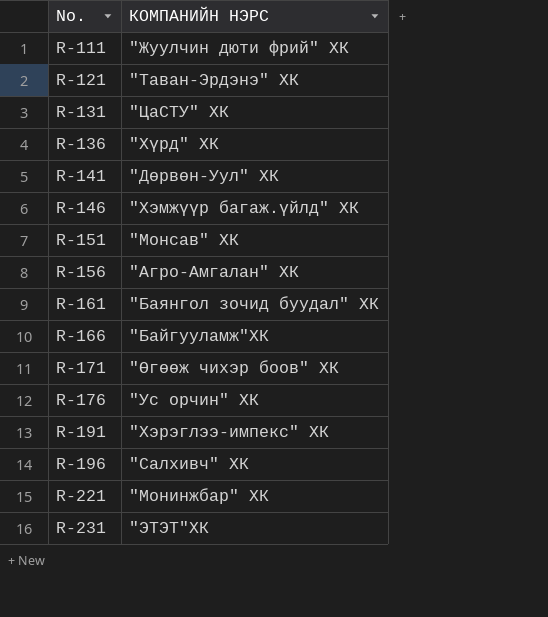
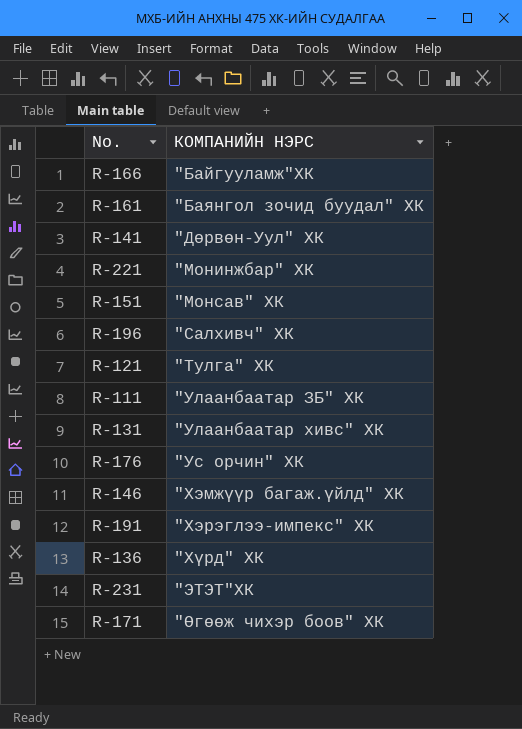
row order: No. ascending -> КОМПАНИЙН НЭРС ascending
row R-156: "Агро-Амгалан" ХК -> none
R-121 | КОМПАНИЙН НЭРС: "Таван-Эрдэнэ" ХК -> "Тулга" ХК
R-111 | КОМПАНИЙН НЭРС: "Жуулчин дюти фрий" ХК -> "Улаанбаатар ЗБ" ХК
R-131 | КОМПАНИЙН НЭРС: "ЦаСТУ" ХК -> "Улаанбаатар хивс" ХК

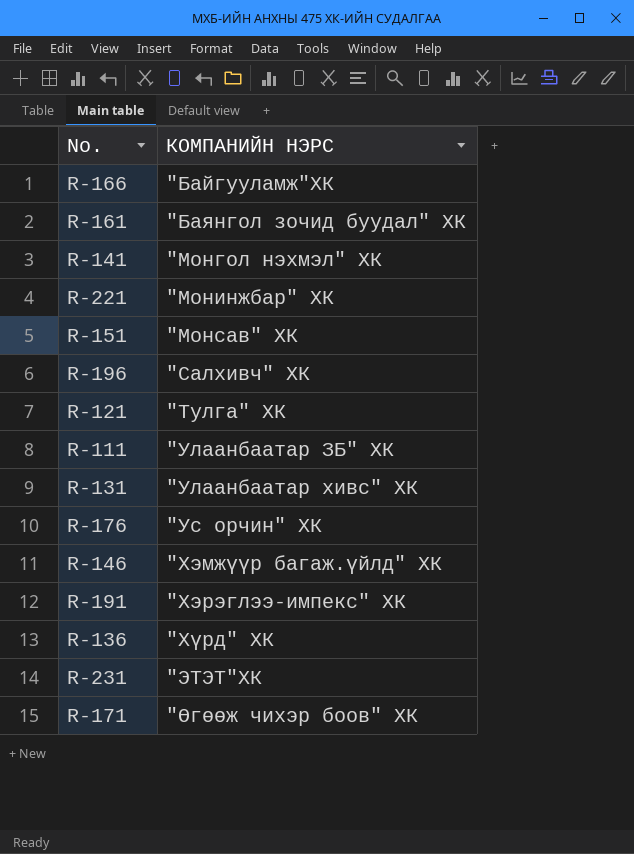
R-141 | КОМПАНИЙН НЭРС: "Дөрвөн-Уул" ХК -> "Монгол нэхмэл" ХК

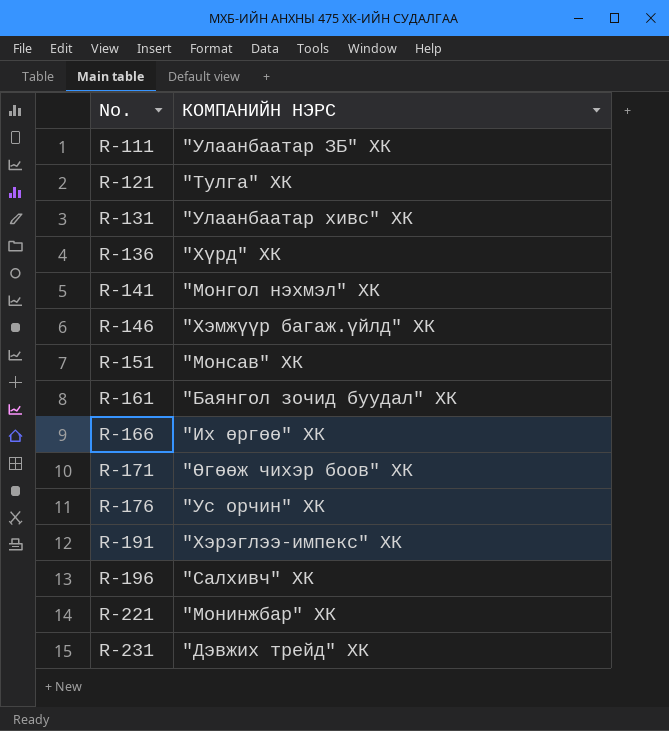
row order: КОМПАНИЙН НЭРС ascending -> No. ascending
R-166 | КОМПАНИЙН НЭРС: "Байгууламж"ХК -> "Их өргөө" ХК
R-231 | КОМПАНИЙН НЭРС: "ЭТЭТ"ХК -> "Дэвжих трейд" ХК

